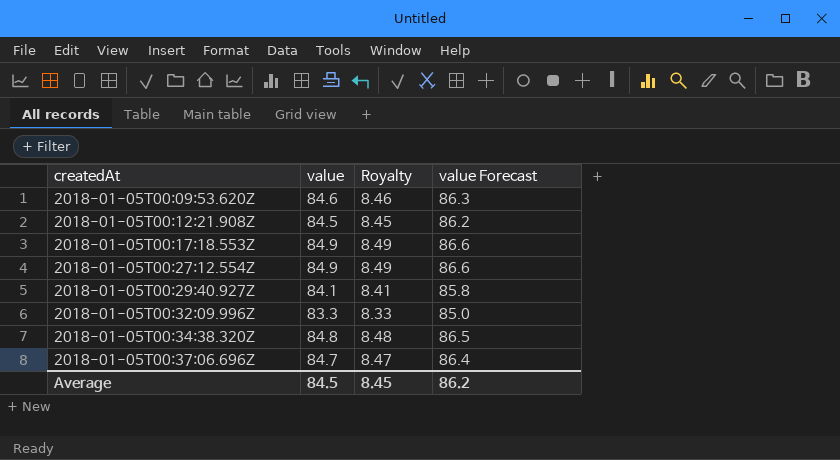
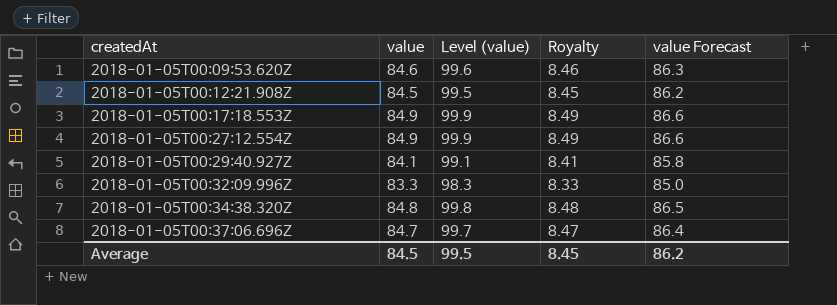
column Level (value) | formula: none -> [value] + 15

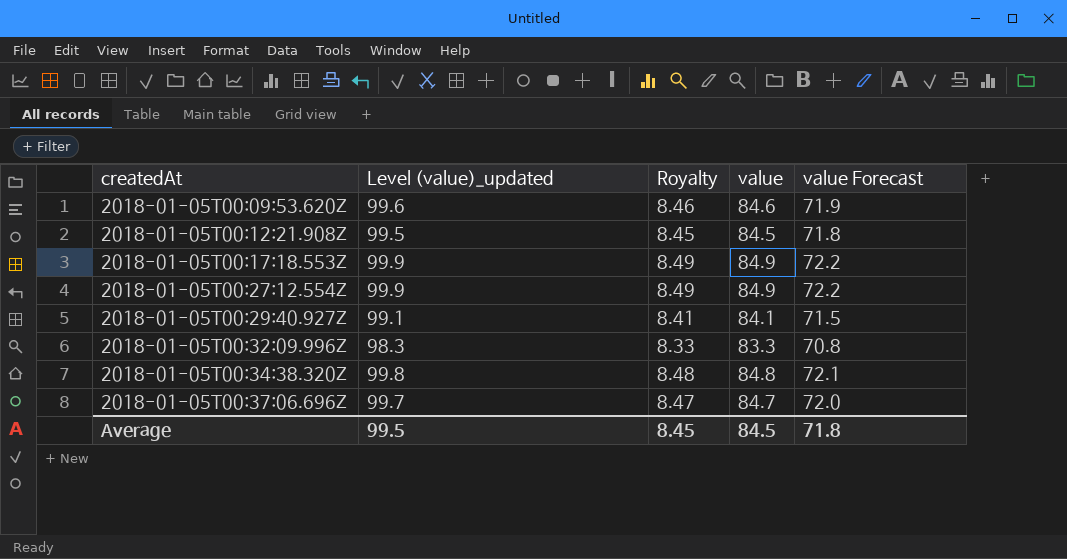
column name: Level (value) -> Level (value)_updated
column value | position: 2 -> 4
column value Forecast | formula: [value] * 1.02 -> [value] * 0.85
Average | value Forecast: 86.2 -> 71.8

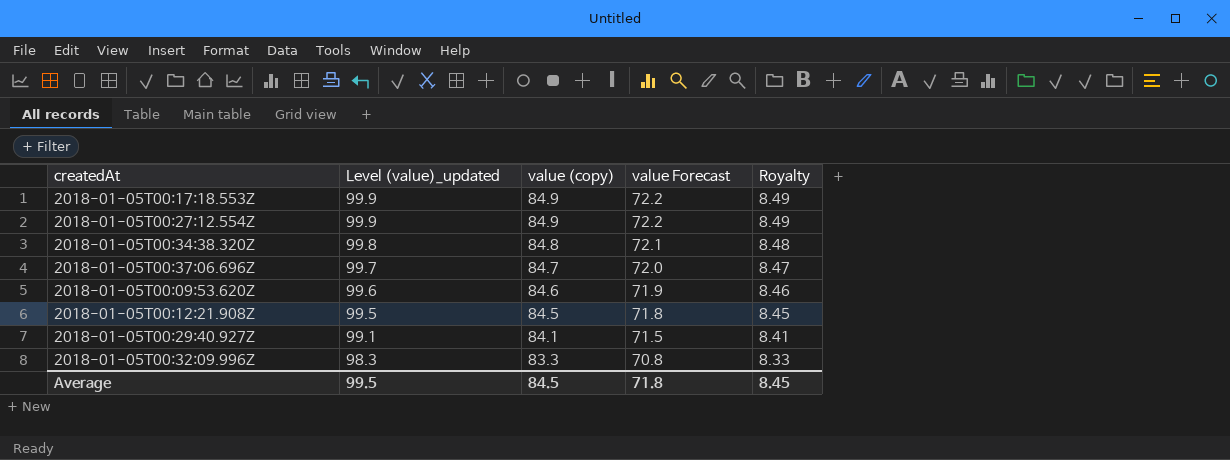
row order: createdAt ascending -> Level (value)_updated descending
column name: value -> value (copy)
column Royalty | position: 3 -> 5

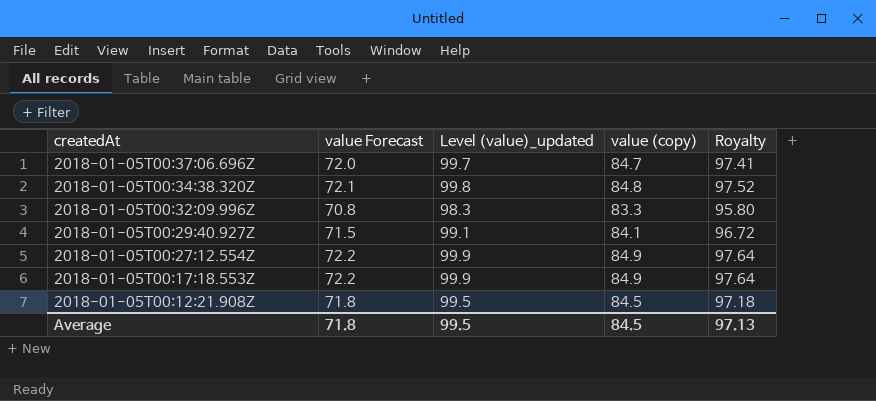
row order: Level (value)_updated descending -> createdAt descending
column value Forecast | position: 4 -> 2
column Royalty | formula: [value (copy)] * 0.1 -> [value (copy)] * 1.15
row 2018-01-05T00:09:53.620Z: 99.6 | 84.6 | 71.9 | 8.46 -> none
Average | Royalty: 8.45 -> 97.13

